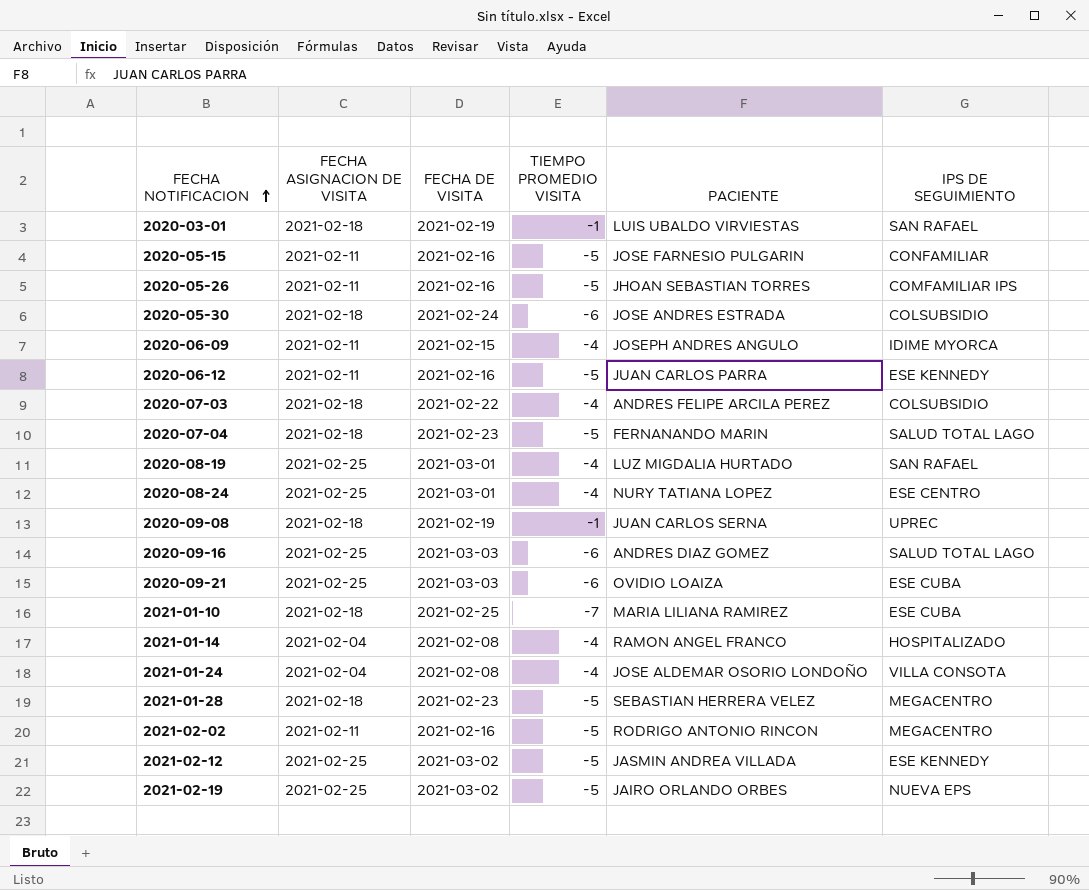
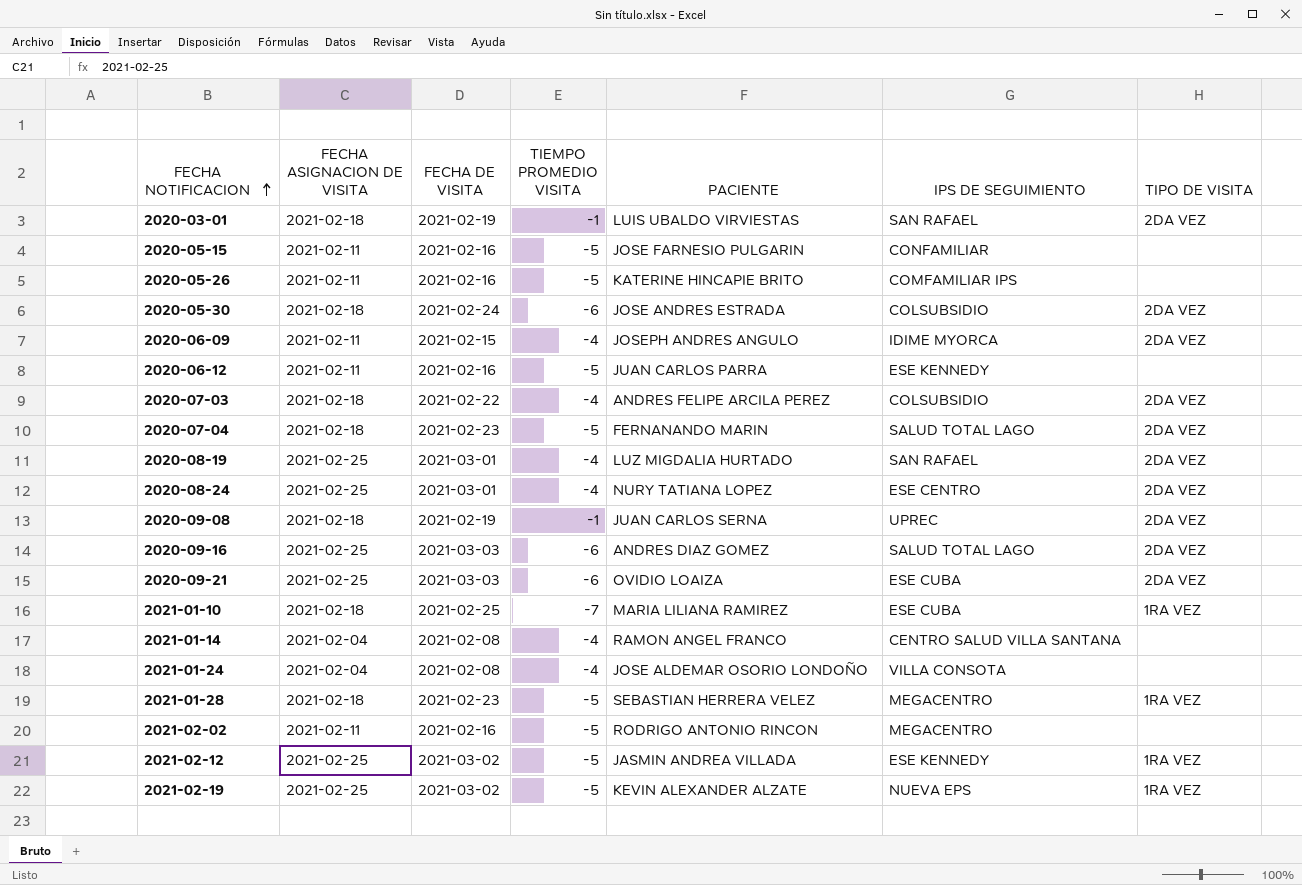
column TIPO DE VISITA | position: none -> 7
2020-05-26 | PACIENTE: JHOAN SEBASTIAN TORRES -> KATERINE HINCAPIE BRITO
2021-01-14 | IPS DE SEGUIMIENTO: HOSPITALIZADO -> CENTRO SALUD VILLA SANTANA
2021-02-19 | PACIENTE: JAIRO ORLANDO ORBES -> KEVIN ALEXANDER ALZATE

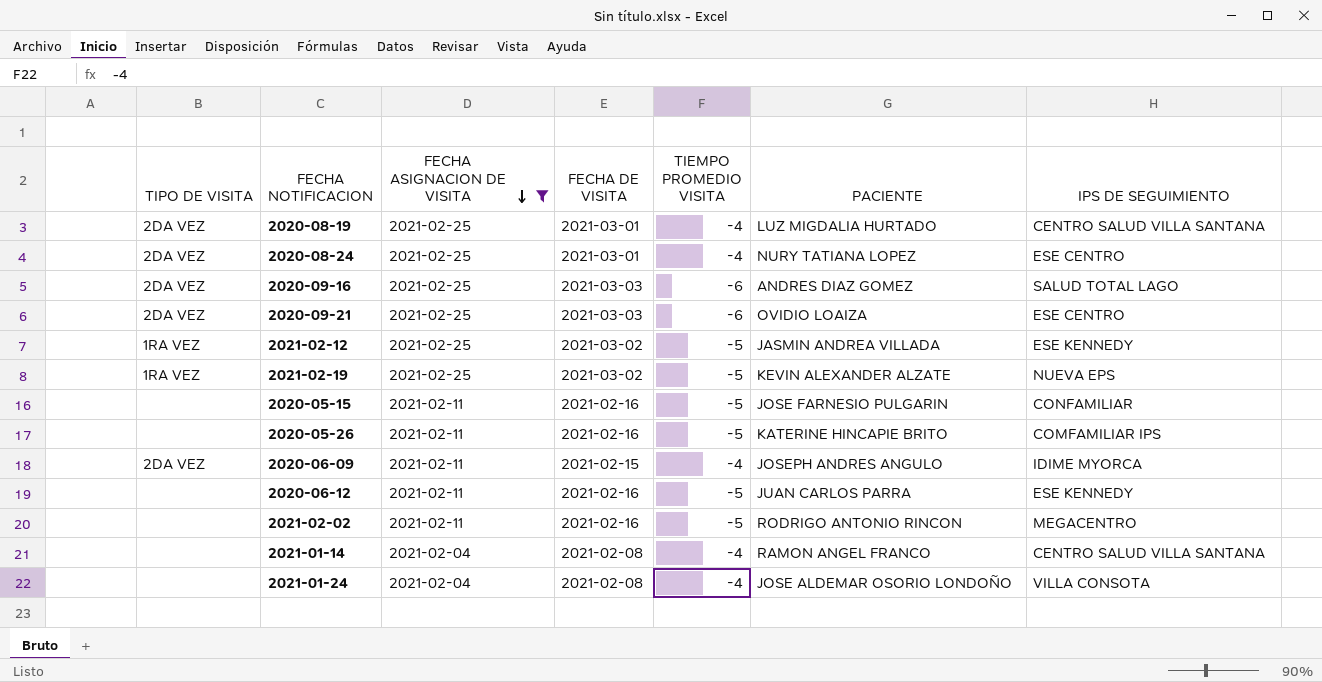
filter: none -> FECHA ASIGNACION DE VISITA != 2021-02-18
row order: FECHA NOTIFICACION ascending -> FECHA ASIGNACION DE VISITA descending
column TIPO DE VISITA | position: 7 -> 1
2020-08-19 | IPS DE SEGUIMIENTO: SAN RAFAEL -> CENTRO SALUD VILLA SANTANA
2020-09-21 | IPS DE SEGUIMIENTO: ESE CUBA -> ESE CENTRO

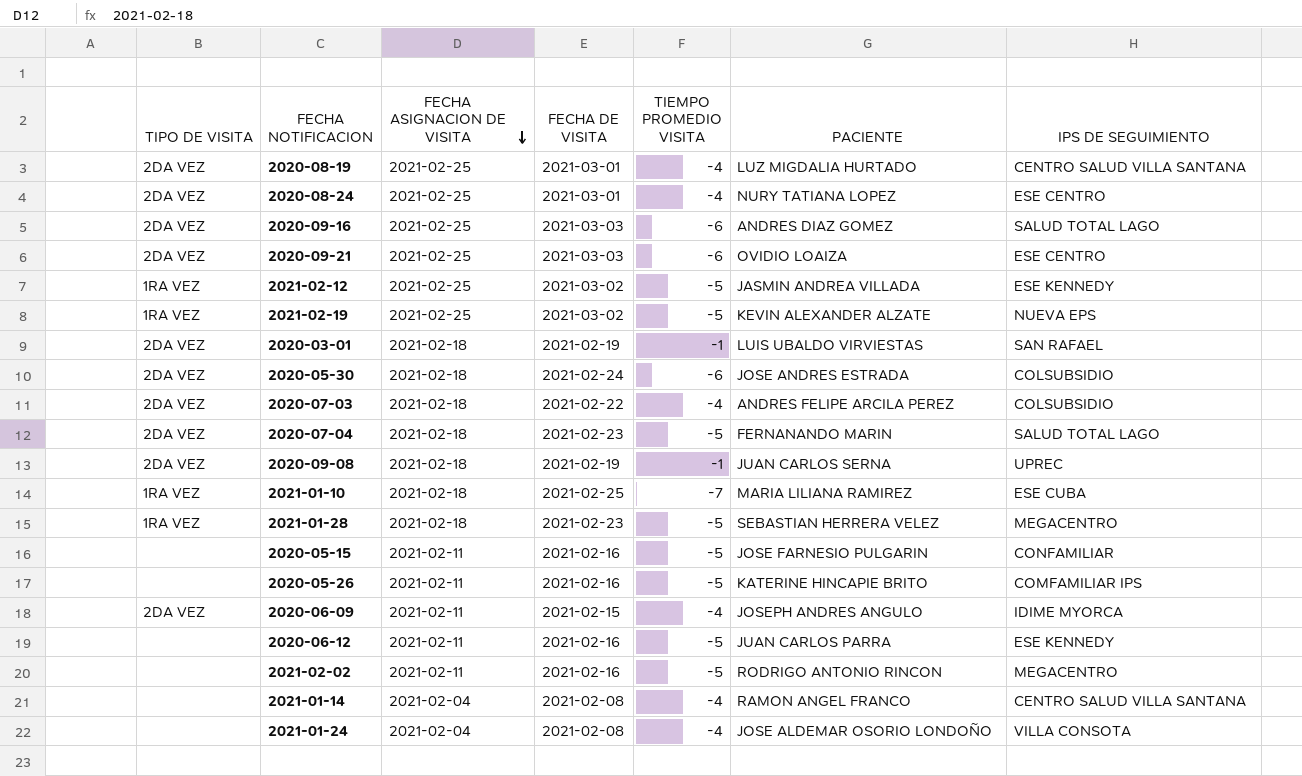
filter: FECHA ASIGNACION DE VISITA != 2021-02-18 -> none

